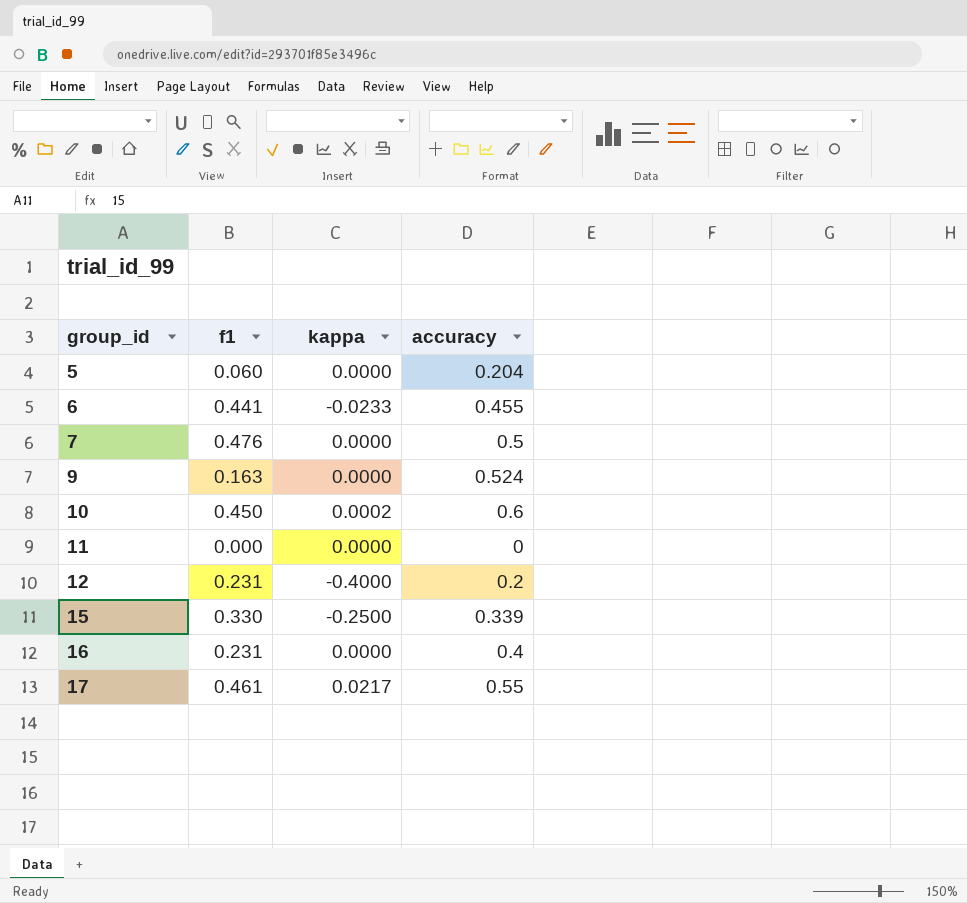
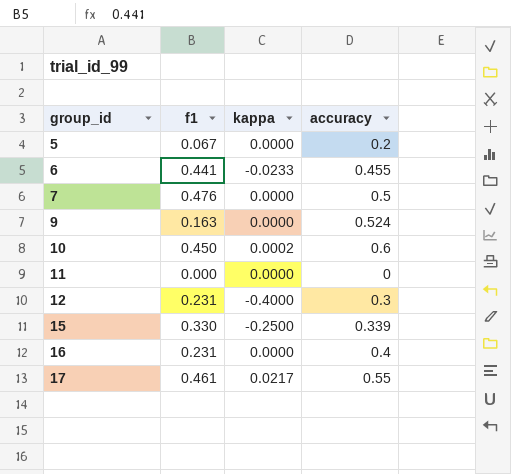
5 | f1: 0.060 -> 0.067
5 | accuracy: 0.204 -> 0.2
12 | accuracy: 0.2 -> 0.3

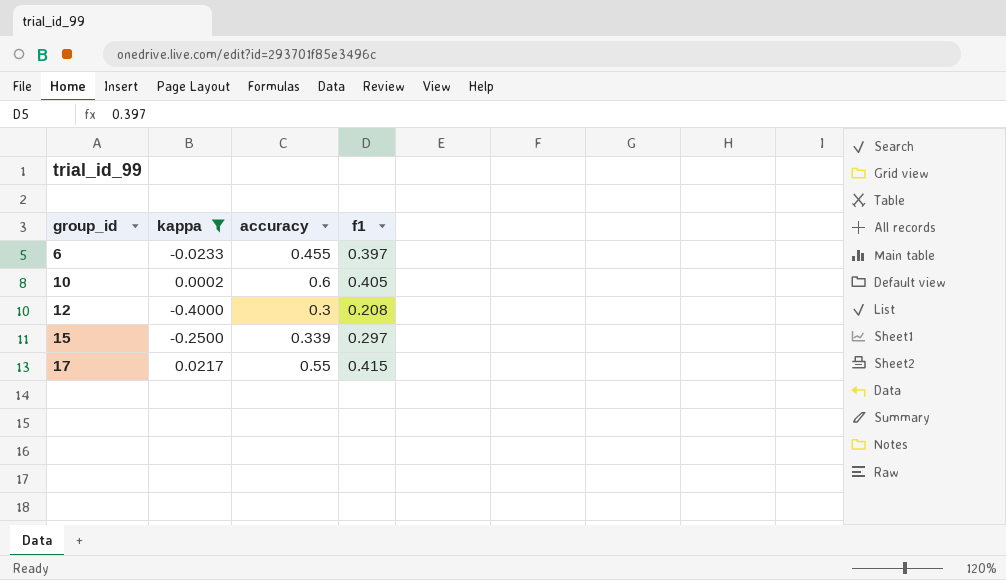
filter: none -> kappa != 0.0000
column f1 | position: 2 -> 4
6 | f1: 0.441 -> 0.397
10 | f1: 0.450 -> 0.405
12 | f1: 0.231 -> 0.208
15 | f1: 0.330 -> 0.297
17 | f1: 0.461 -> 0.415

